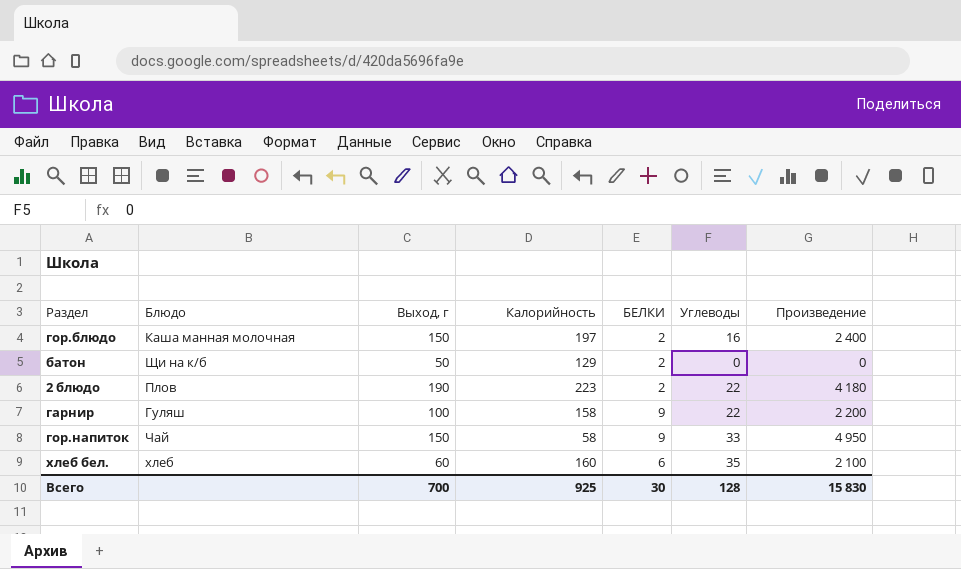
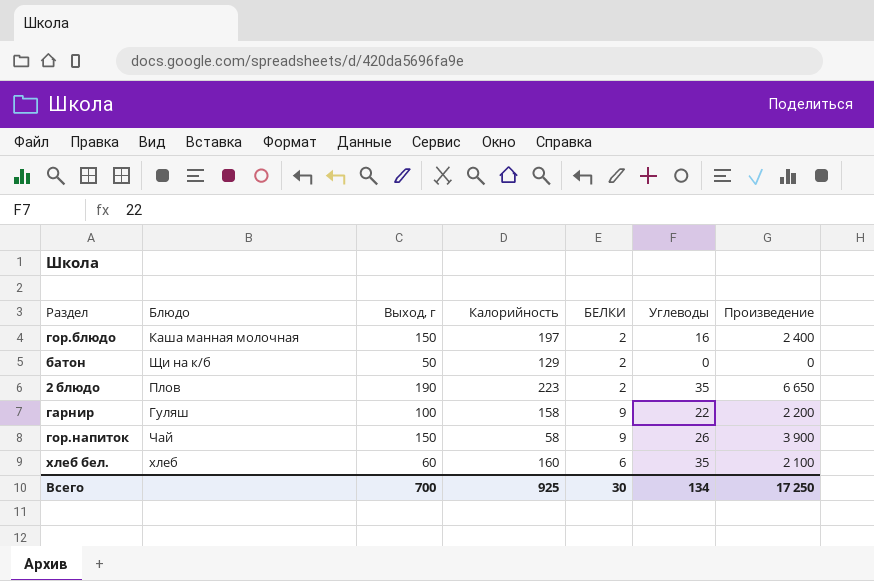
2 блюдо | Углеводы: 22 -> 35
2 блюдо | Произведение: 4 180 -> 6 650
гор.напиток | Углеводы: 33 -> 26
гор.напиток | Произведение: 4 950 -> 3 900
Всего | Углеводы: 128 -> 134
Всего | Произведение: 15 830 -> 17 250

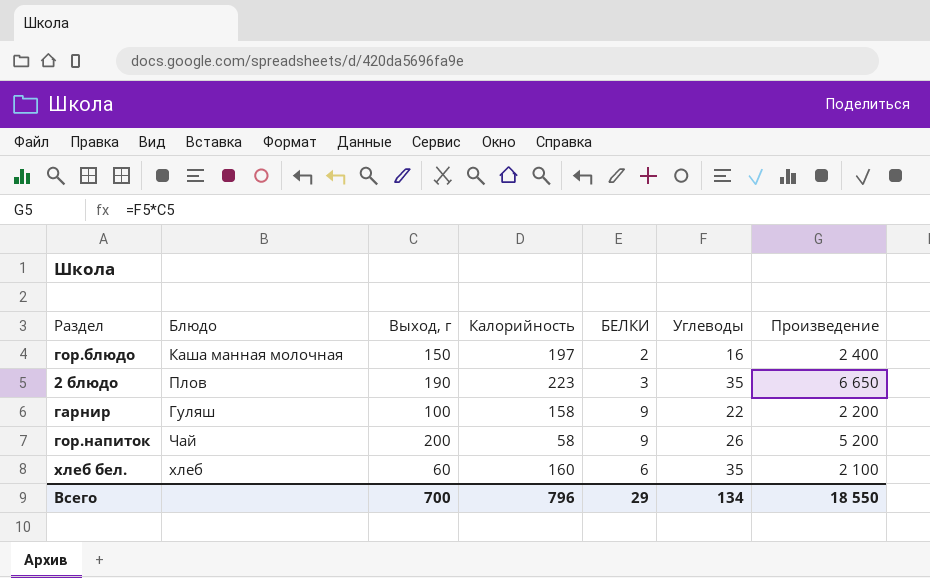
row батон: Щи на к/б | 50 | 129 | 2 | 0 | 0 -> none
2 блюдо | БЕЛКИ: 2 -> 3
гор.напиток | Выход, г: 150 -> 200
гор.напиток | Произведение: 3 900 -> 5 200
Всего | Калорийность: 925 -> 796
Всего | БЕЛКИ: 30 -> 29
Всего | Произведение: 17 250 -> 18 550

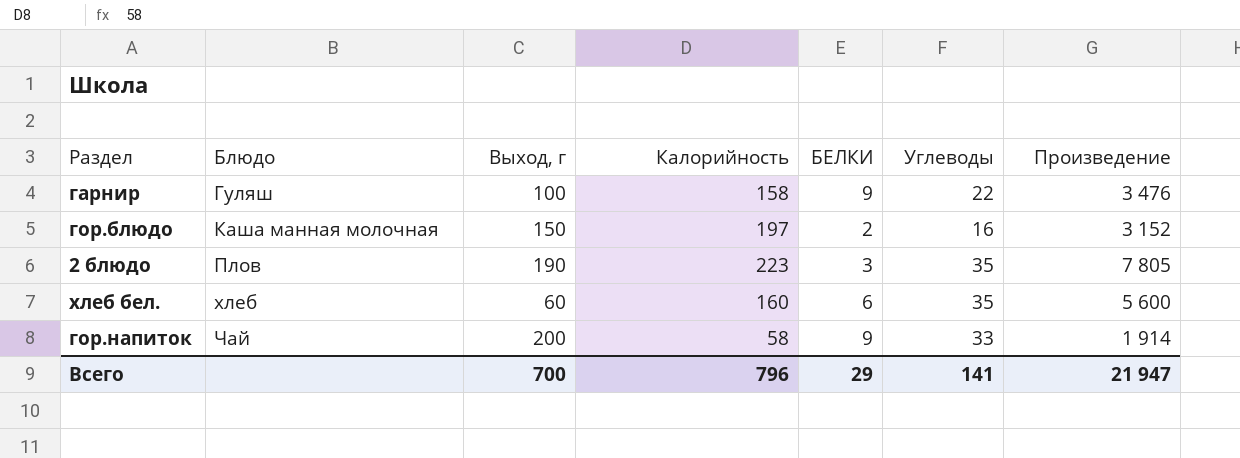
row order: none -> Блюдо ascending
column Произведение | formula: [Выход, г] * [Углеводы] -> [Калорийность] * [Углеводы]
гор.напиток | Углеводы: 26 -> 33
Всего | Углеводы: 134 -> 141
Всего | Произведение: 18 550 -> 21 947

